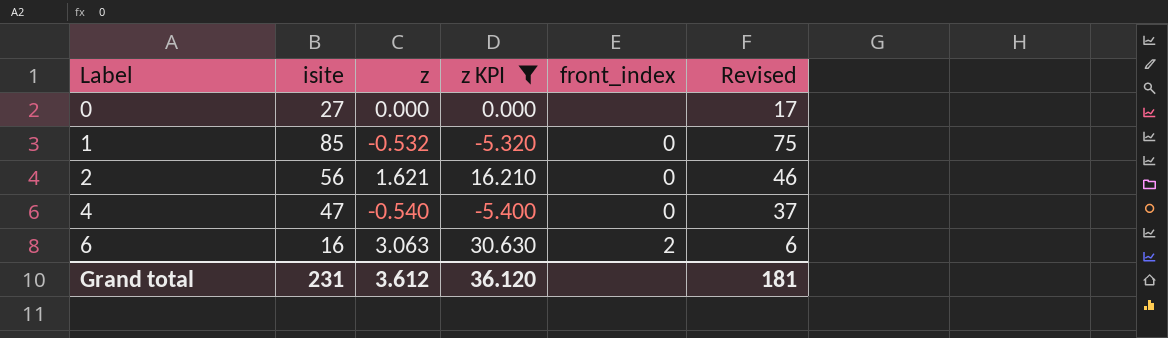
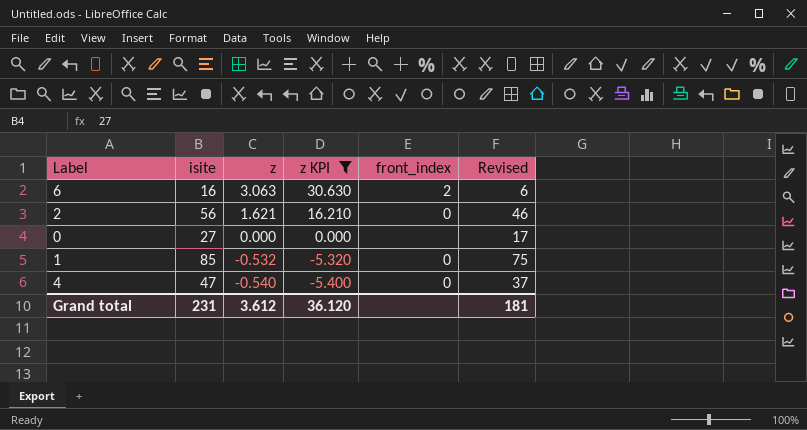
row order: Label ascending -> z descending

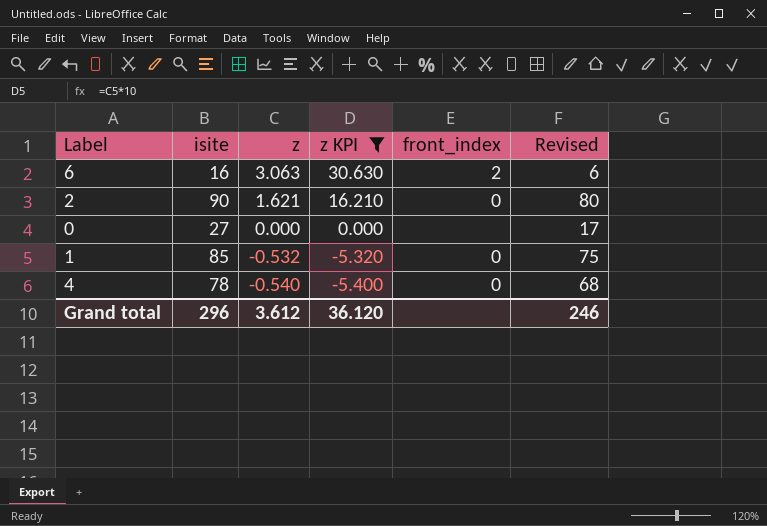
2 | isite: 56 -> 90
2 | Revised: 46 -> 80
4 | isite: 47 -> 78
4 | Revised: 37 -> 68
Grand total | isite: 231 -> 296
Grand total | Revised: 181 -> 246

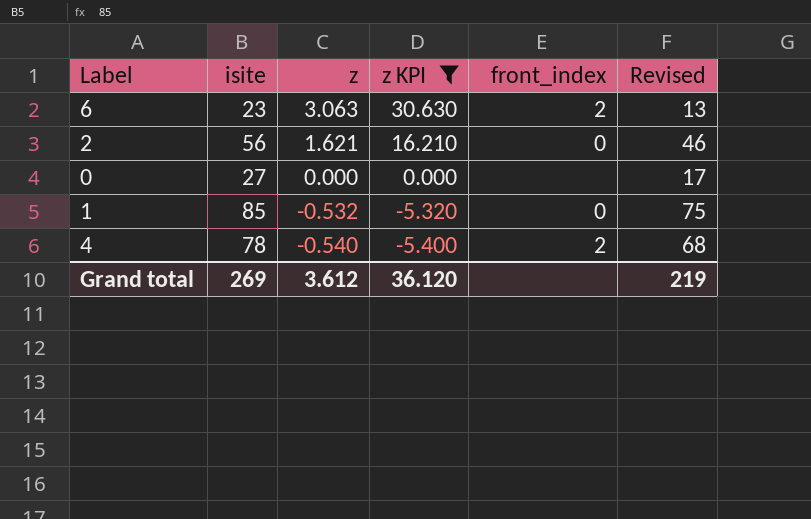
6 | isite: 16 -> 23
6 | Revised: 6 -> 13
2 | isite: 90 -> 56
2 | Revised: 80 -> 46
4 | front_index: 0 -> 2
Grand total | isite: 296 -> 269
Grand total | Revised: 246 -> 219

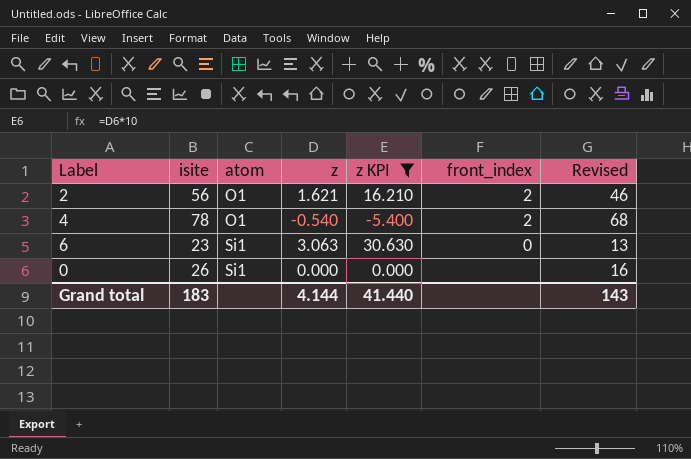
row order: z descending -> atom ascending
column atom | position: none -> 3
row 1: 85 | -0.532 | -5.320 | 0 | 75 -> none
2 | front_index: 0 -> 2
6 | front_index: 2 -> 0
0 | isite: 27 -> 26
0 | Revised: 17 -> 16
Grand total | isite: 269 -> 183
Grand total | z: 3.612 -> 4.144
Grand total | z KPI: 36.120 -> 41.440
Grand total | Revised: 219 -> 143

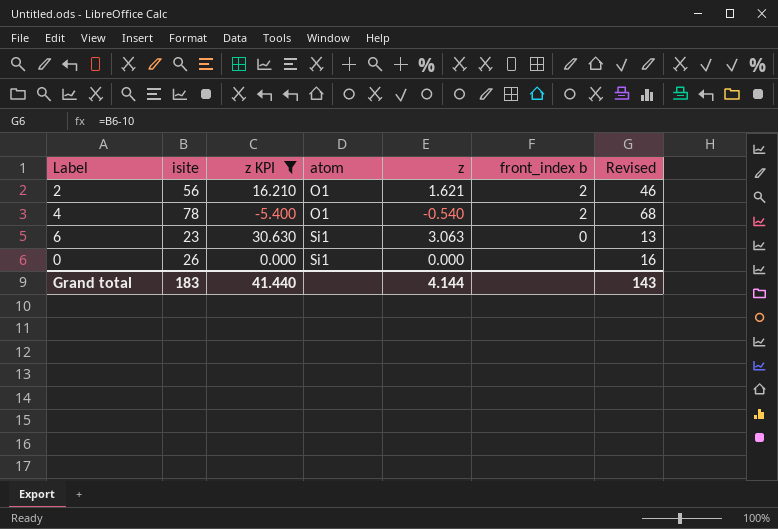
column z KPI | position: 5 -> 3
column name: front_index -> front_index b

